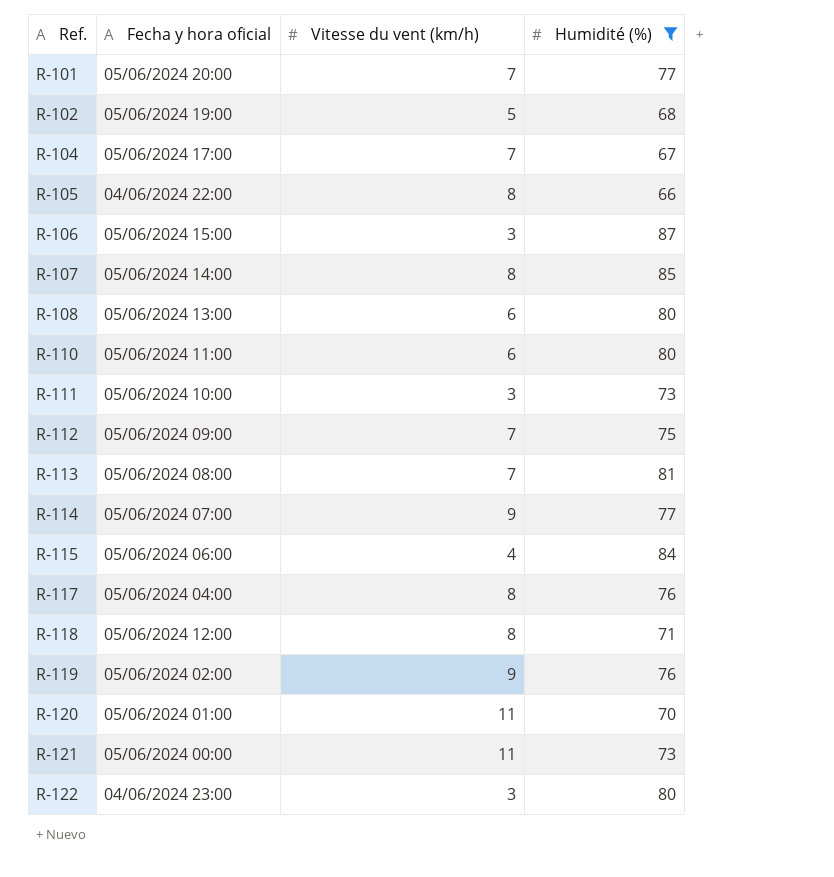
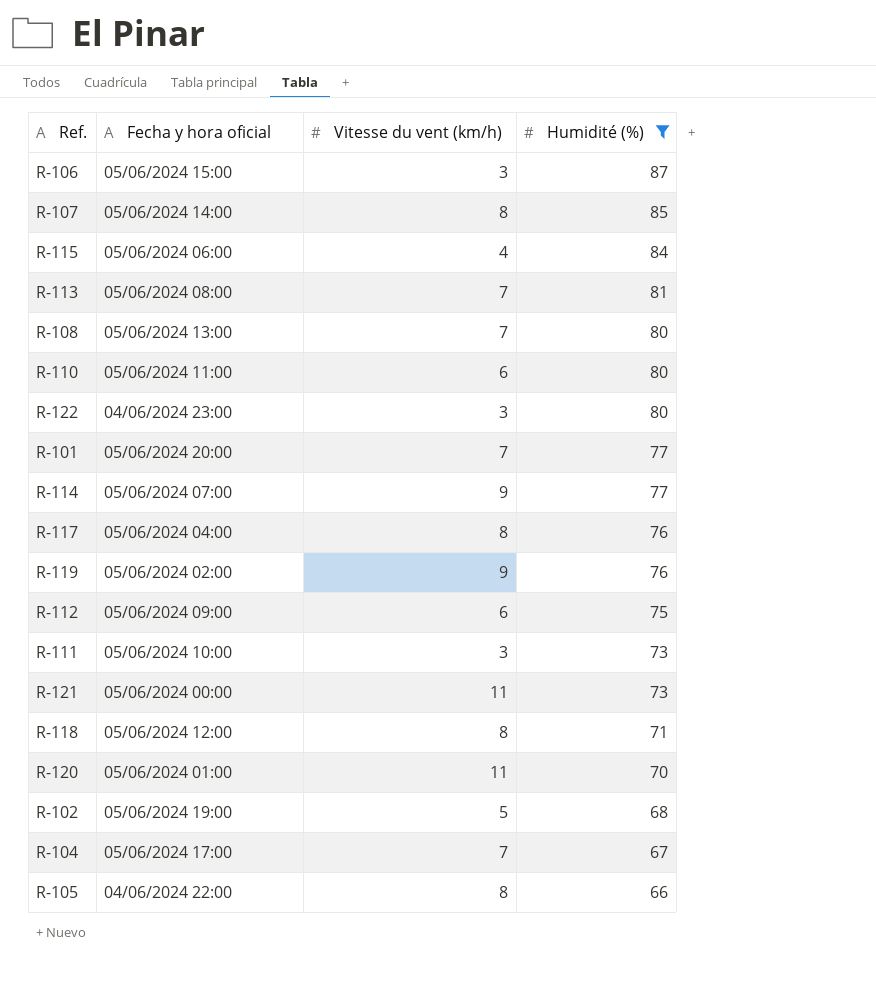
row order: Ref. ascending -> Humidité (%) descending
R-108 | Vitesse du vent (km/h): 6 -> 7
R-112 | Vitesse du vent (km/h): 7 -> 6

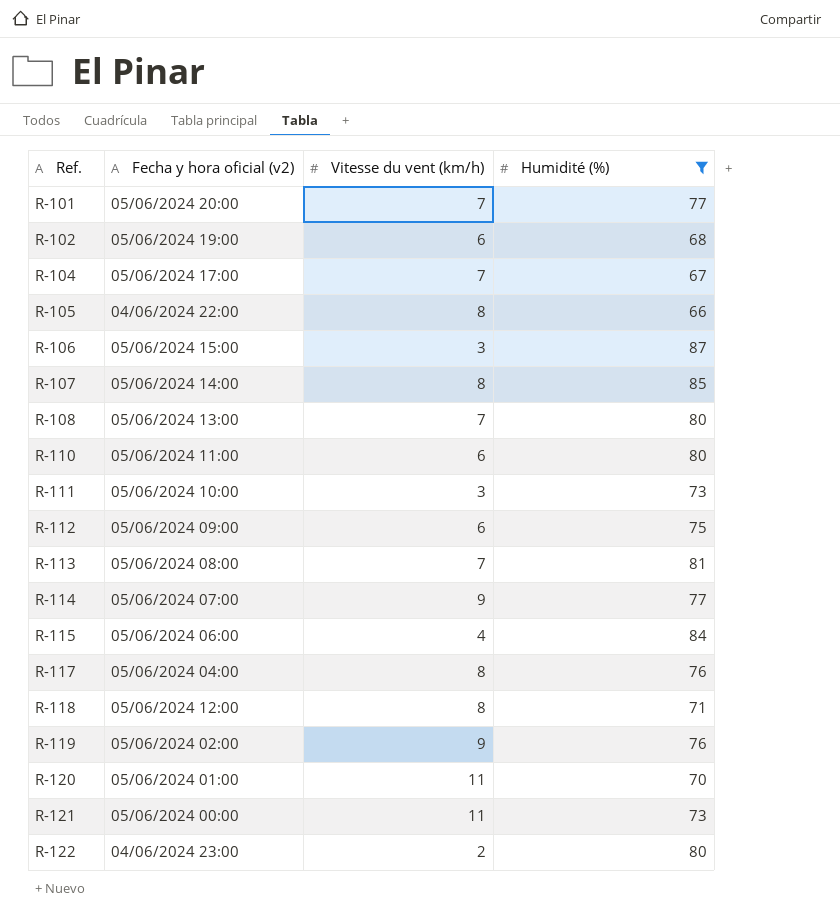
row order: Humidité (%) descending -> Ref. ascending
column name: Fecha y hora oficial -> Fecha y hora oficial (v2)
R-102 | Vitesse du vent (km/h): 5 -> 6
R-122 | Vitesse du vent (km/h): 3 -> 2

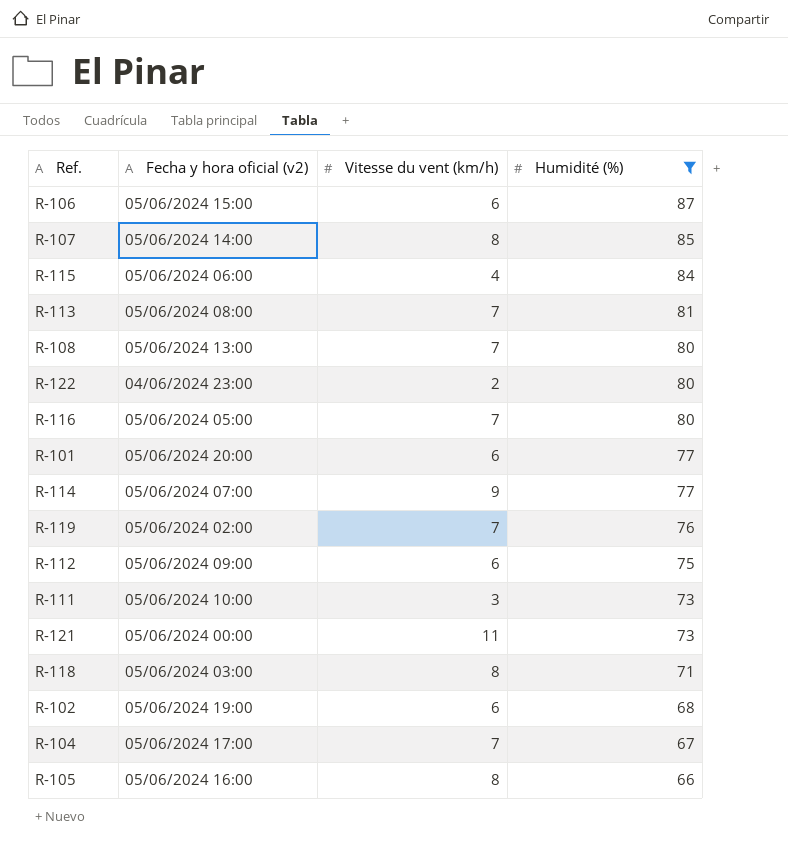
row order: Ref. ascending -> Humidité (%) descending
row R-110: 05/06/2024 11:00 | 6 | 80 -> none
row R-117: 05/06/2024 04:00 | 8 | 76 -> none
row R-120: 05/06/2024 01:00 | 11 | 70 -> none
R-106 | Vitesse du vent (km/h): 3 -> 6
row R-116: none -> 05/06/2024 05:00 | 7 | 80
R-101 | Vitesse du vent (km/h): 7 -> 6
R-119 | Vitesse du vent (km/h): 9 -> 7
R-118 | Fecha y hora oficial (v2): 05/06/2024 12:00 -> 05/06/2024 03:00
R-105 | Fecha y hora oficial (v2): 04/06/2024 22:00 -> 05/06/2024 16:00

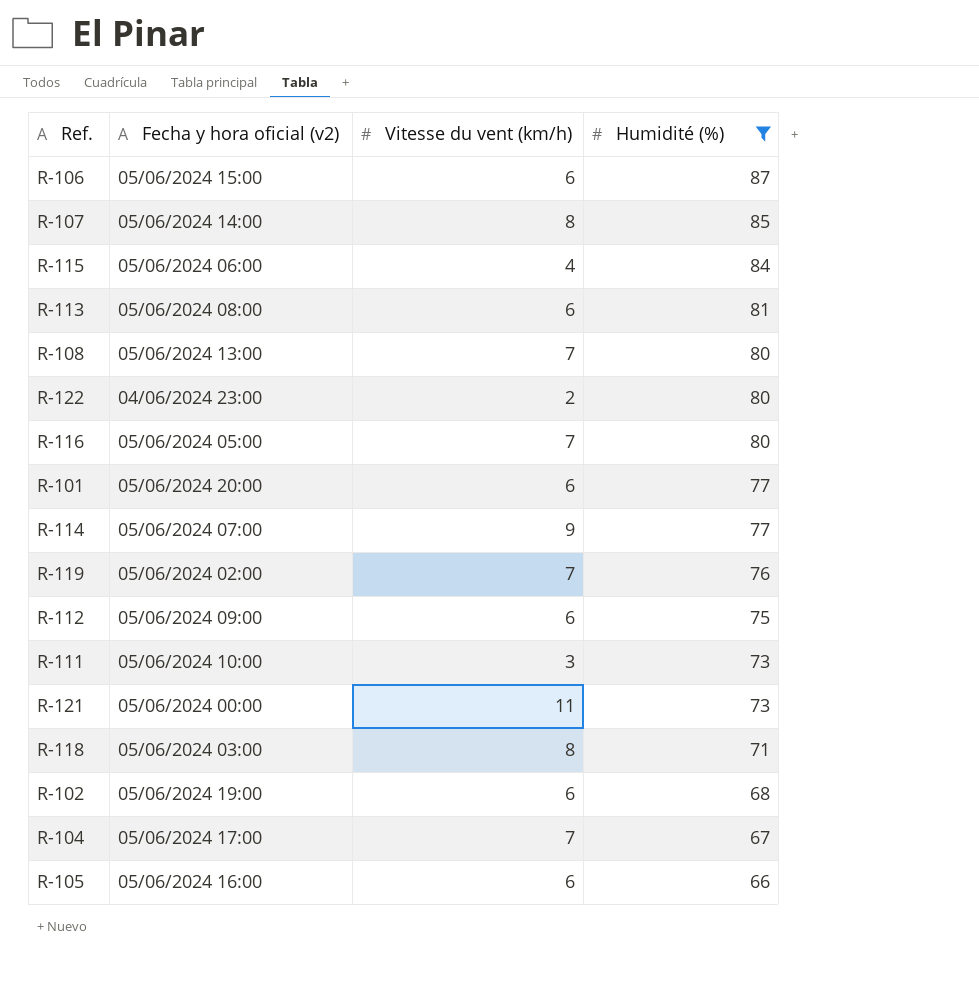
R-113 | Vitesse du vent (km/h): 7 -> 6
R-105 | Vitesse du vent (km/h): 8 -> 6

